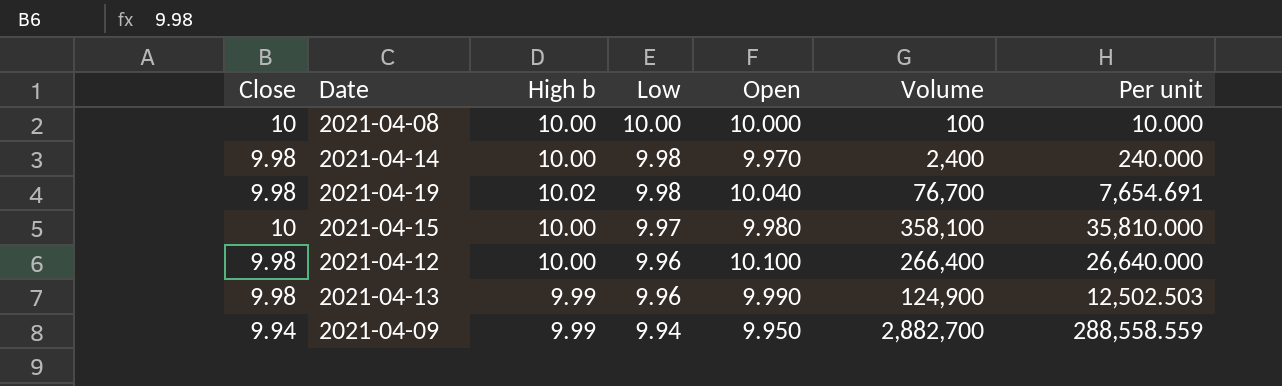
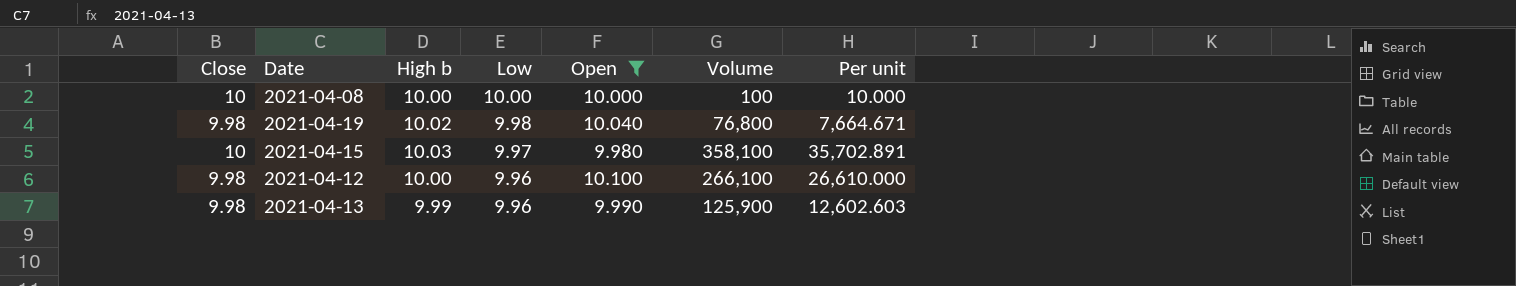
filter: none -> Open >= 9.980
2021-04-19 | Volume: 76,700 -> 76,800
2021-04-19 | Per unit: 7,654.691 -> 7,664.671
2021-04-15 | High b: 10.00 -> 10.03
2021-04-15 | Per unit: 35,810.000 -> 35,702.891
2021-04-12 | Volume: 266,400 -> 266,100
2021-04-12 | Per unit: 26,640.000 -> 26,610.000
2021-04-13 | Volume: 124,900 -> 125,900
2021-04-13 | Per unit: 12,502.503 -> 12,602.603

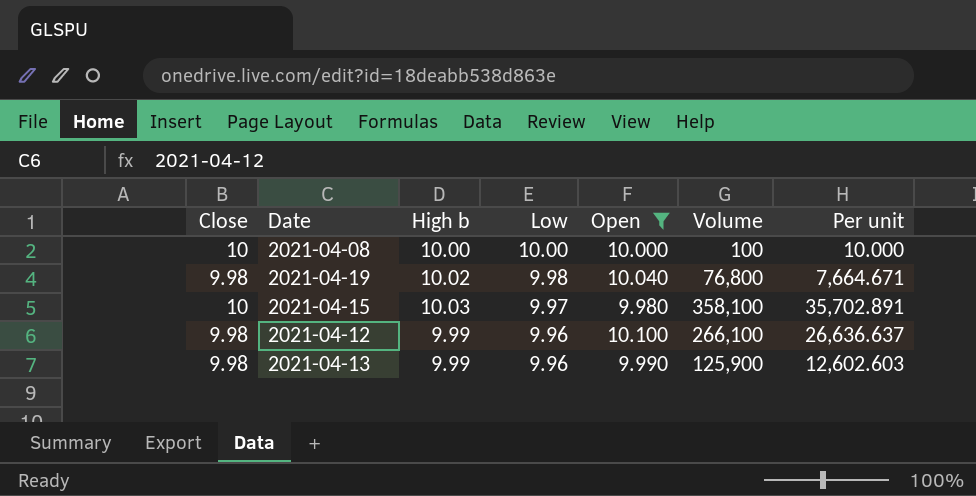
2021-04-12 | High b: 10.00 -> 9.99
2021-04-12 | Per unit: 26,610.000 -> 26,636.637

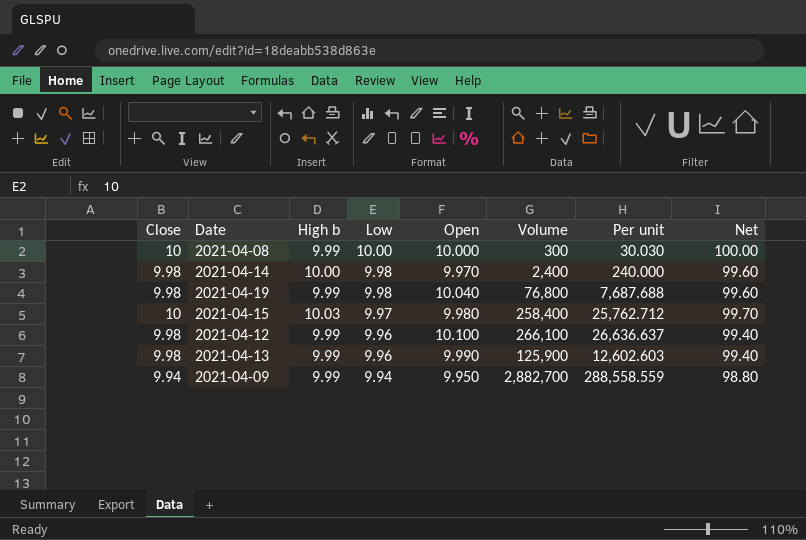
filter: Open >= 9.980 -> none
column Net | formula: none -> [Close] * [Low]
2021-04-08 | High b: 10.00 -> 9.99
2021-04-08 | Volume: 100 -> 300
2021-04-08 | Per unit: 10.000 -> 30.030
2021-04-19 | High b: 10.02 -> 9.99
2021-04-19 | Per unit: 7,664.671 -> 7,687.688
2021-04-15 | Volume: 358,100 -> 258,400
2021-04-15 | Per unit: 35,702.891 -> 25,762.712

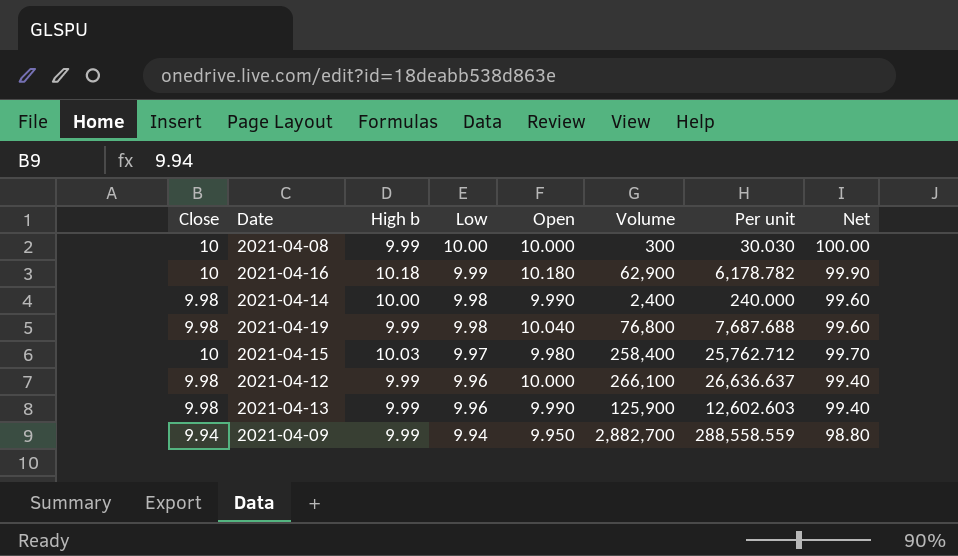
row 2021-04-16: none -> 10 | 10.18 | 9.99 | 10.180 | 62,900 | 6,178.782 | 99.90
2021-04-14 | Open: 9.970 -> 9.990
2021-04-12 | Open: 10.100 -> 10.000

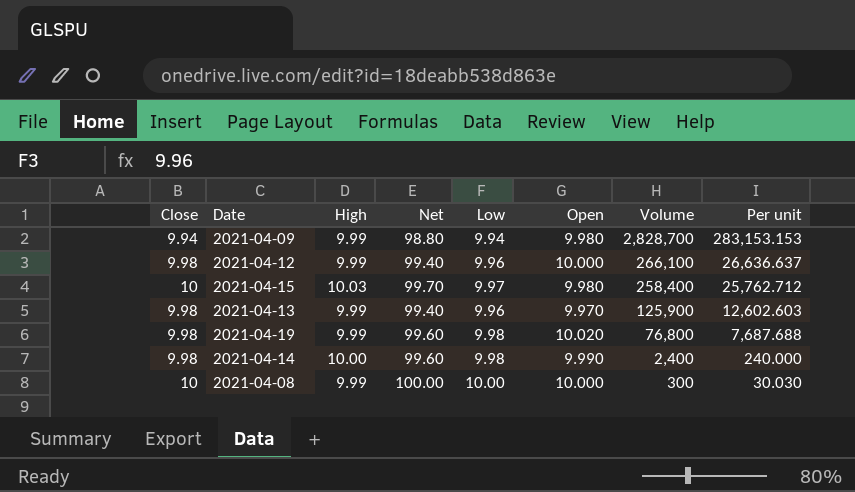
row order: Low descending -> Volume descending
column name: High b -> High
column Net | position: 8 -> 4
row 2021-04-16: 10 | 10.18 | 9.99 | 10.180 | 62,900 | 6,178.782 | 99.90 -> none
2021-04-09 | Open: 9.950 -> 9.980
2021-04-09 | Volume: 2,882,700 -> 2,828,700
2021-04-09 | Per unit: 288,558.559 -> 283,153.153
2021-04-13 | Open: 9.990 -> 9.970
2021-04-19 | Open: 10.040 -> 10.020

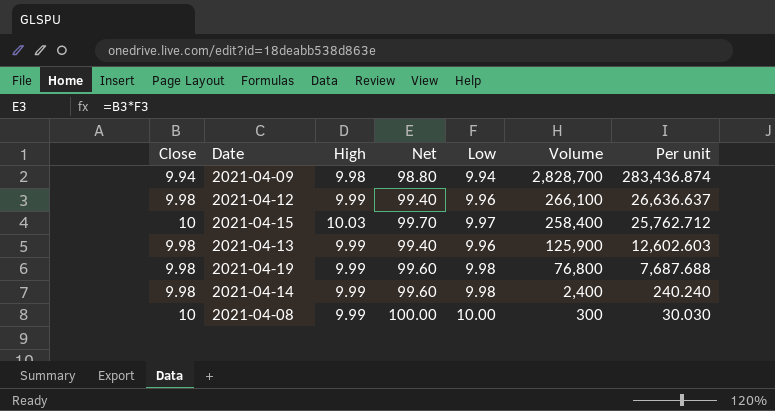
column Open | position: 6 -> none
2021-04-09 | High: 9.99 -> 9.98
2021-04-09 | Per unit: 283,153.153 -> 283,436.874
2021-04-14 | High: 10.00 -> 9.99
2021-04-14 | Per unit: 240.000 -> 240.240

